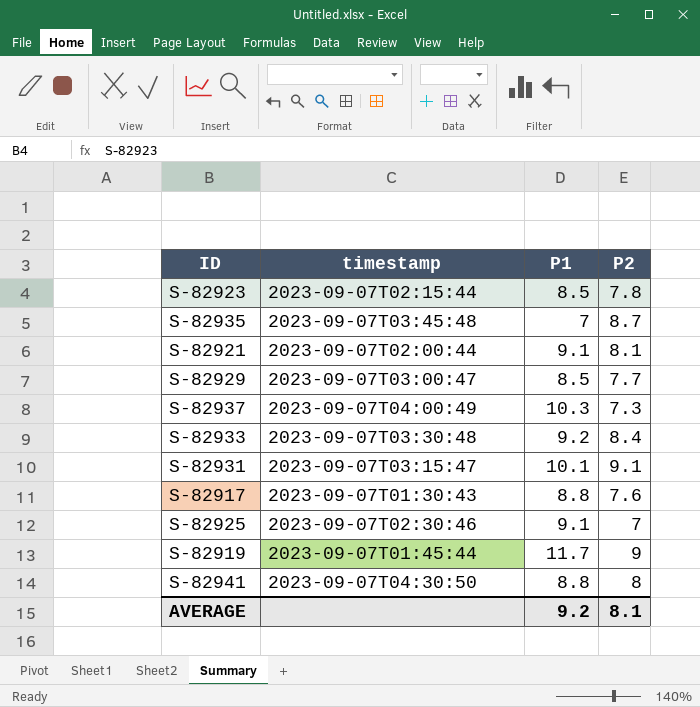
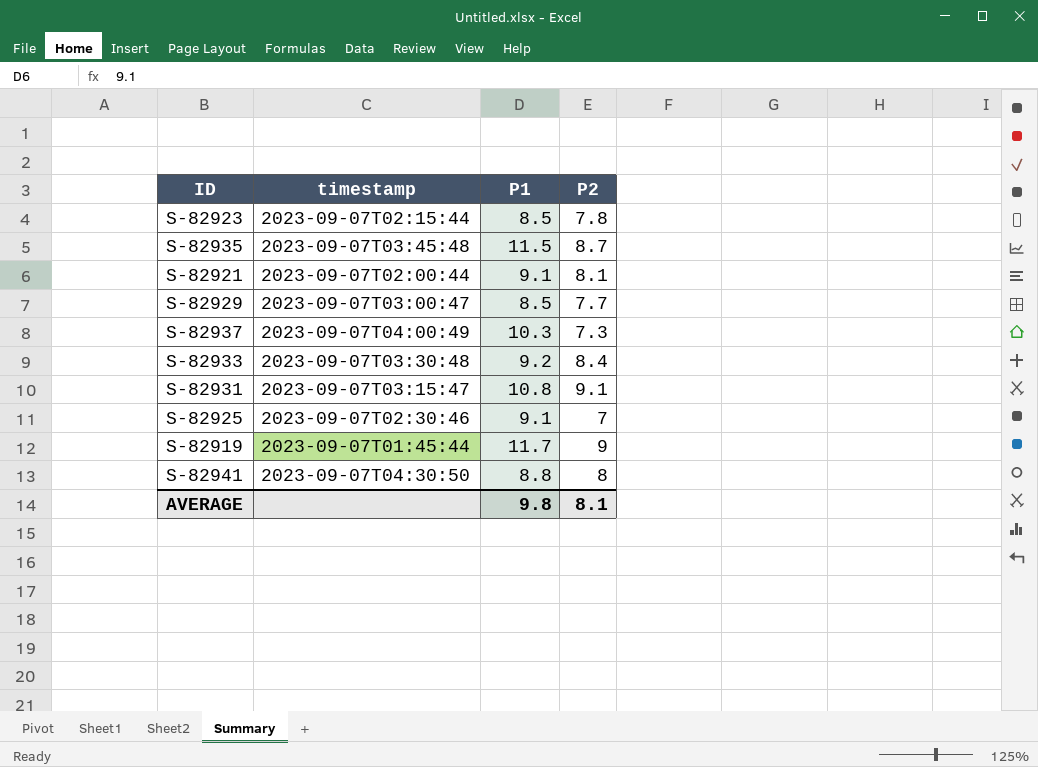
row S-82917: 2023-09-07T01:30:43 | 8.8 | 7.6 -> none
S-82935 | P1: 7 -> 11.5
S-82931 | P1: 10.1 -> 10.8
AVERAGE | P1: 9.2 -> 9.8

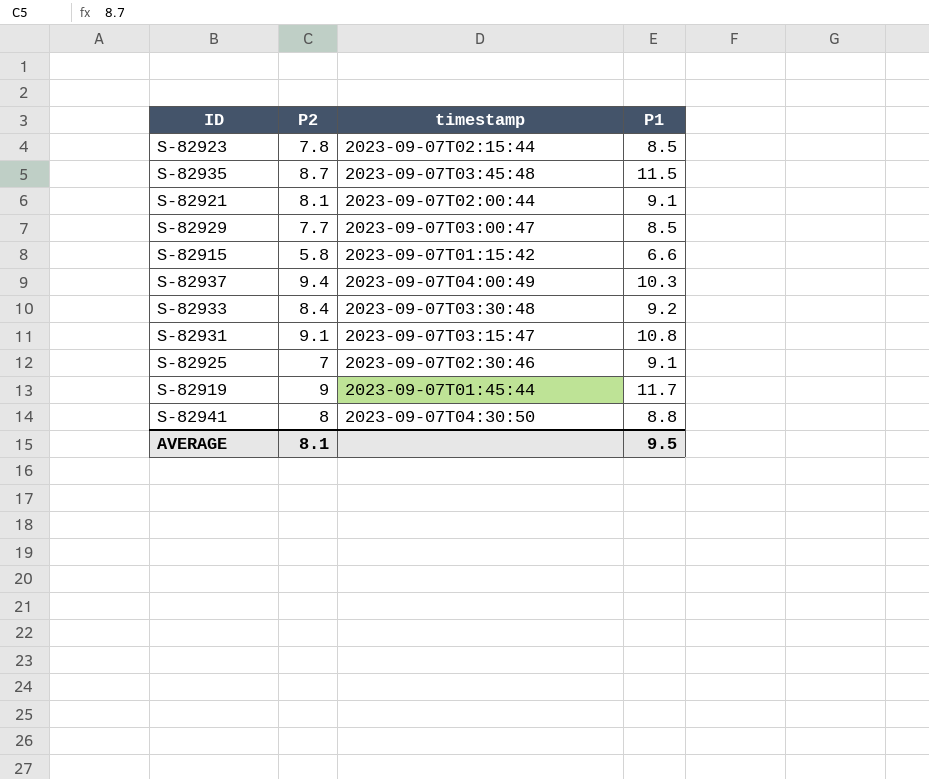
column P2 | position: 4 -> 2
row S-82915: none -> 5.8 | 2023-09-07T01:15:42 | 6.6
S-82937 | P2: 7.3 -> 9.4
AVERAGE | P1: 9.8 -> 9.5

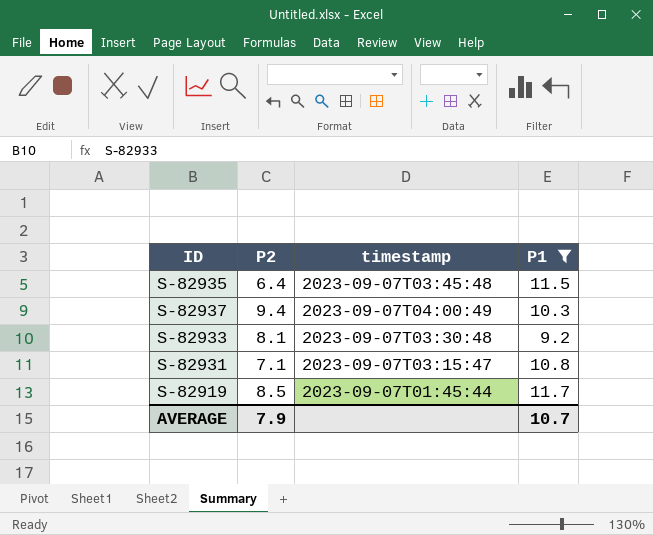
filter: none -> P1 >= 9.2
S-82935 | P2: 8.7 -> 6.4
S-82933 | P2: 8.4 -> 8.1
S-82931 | P2: 9.1 -> 7.1
S-82919 | P2: 9 -> 8.5
AVERAGE | P2: 8.1 -> 7.9
AVERAGE | P1: 9.5 -> 10.7

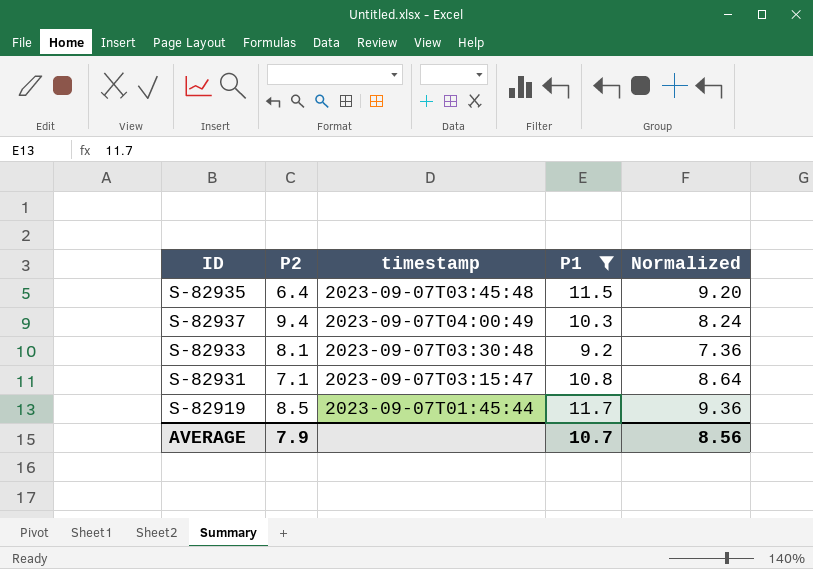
column Normalized | formula: none -> [P1] * 0.8

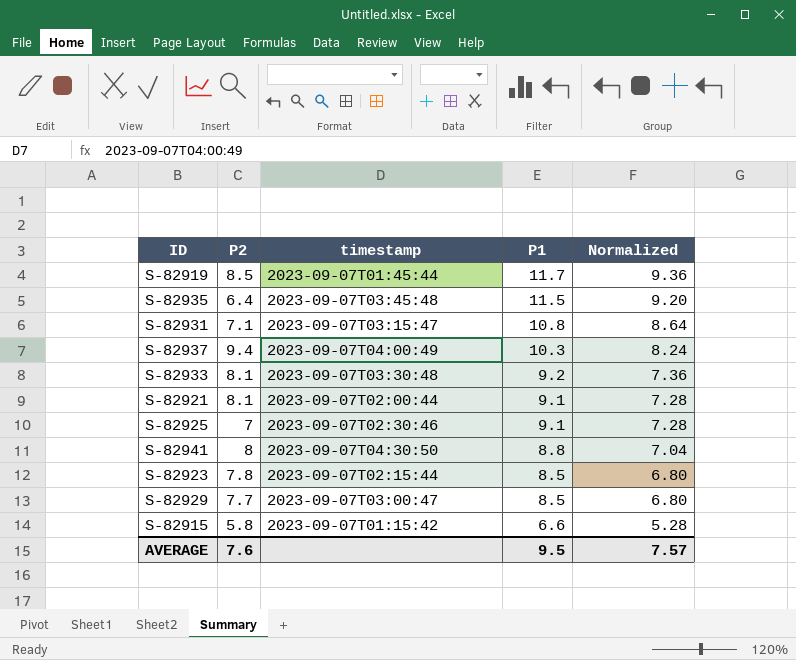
filter: P1 >= 9.2 -> none
row order: none -> P1 descending
AVERAGE | P2: 7.9 -> 7.6
AVERAGE | P1: 10.7 -> 9.5
AVERAGE | Normalized: 8.56 -> 7.57

